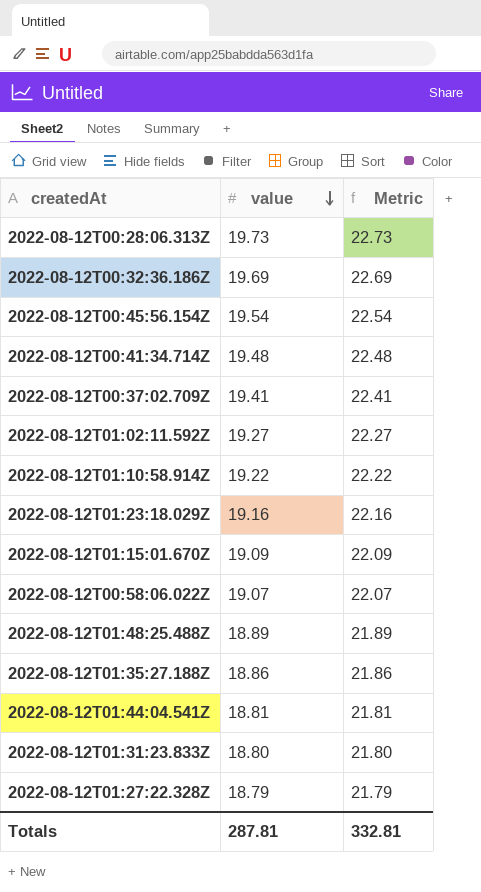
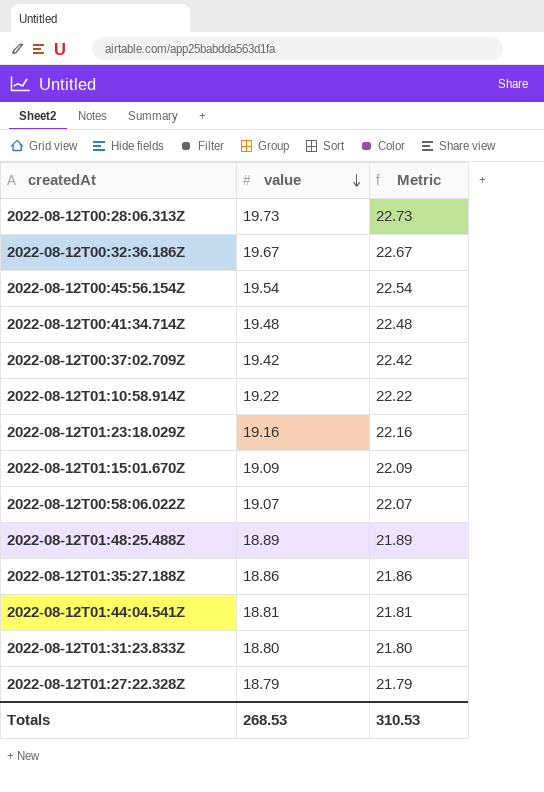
row 2022-08-12T01:02:11.592Z: 19.27 | 22.27 -> none
2022-08-12T00:32:36.186Z | value: 19.69 -> 19.67
2022-08-12T00:32:36.186Z | Metric: 22.69 -> 22.67
2022-08-12T00:37:02.709Z | value: 19.41 -> 19.42
2022-08-12T00:37:02.709Z | Metric: 22.41 -> 22.42
Totals | value: 287.81 -> 268.53
Totals | Metric: 332.81 -> 310.53

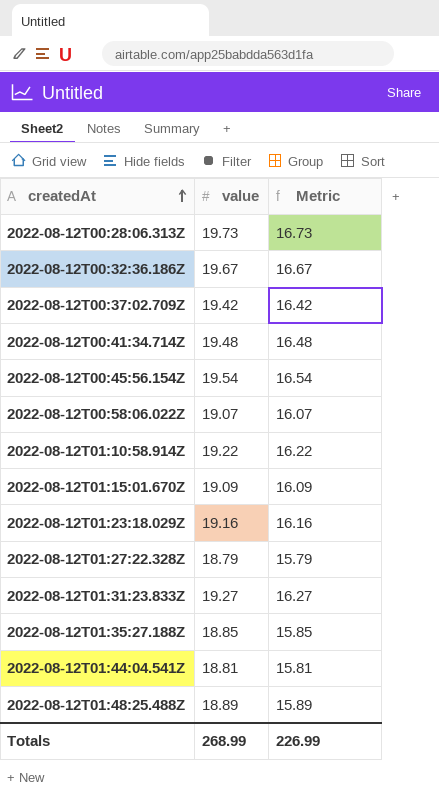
row order: value descending -> createdAt ascending
column Metric | formula: [value] + 3 -> [value] - 3
2022-08-12T01:31:23.833Z | value: 18.80 -> 19.27
2022-08-12T01:35:27.188Z | value: 18.86 -> 18.85
Totals | value: 268.53 -> 268.99
Totals | Metric: 310.53 -> 226.99

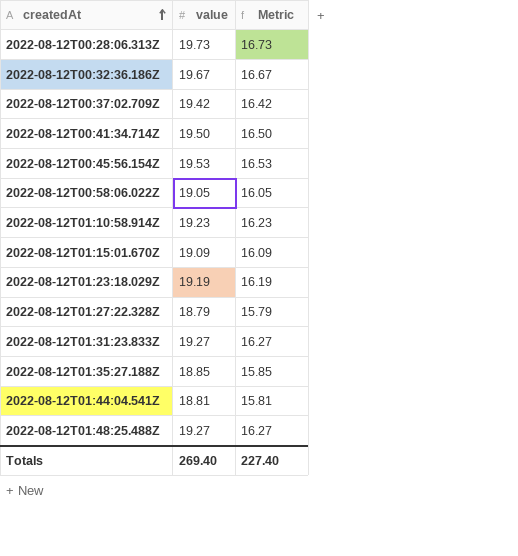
2022-08-12T00:41:34.714Z | value: 19.48 -> 19.50
2022-08-12T00:41:34.714Z | Metric: 16.48 -> 16.50
2022-08-12T00:45:56.154Z | value: 19.54 -> 19.53
2022-08-12T00:45:56.154Z | Metric: 16.54 -> 16.53
2022-08-12T00:58:06.022Z | value: 19.07 -> 19.05
2022-08-12T00:58:06.022Z | Metric: 16.07 -> 16.05
2022-08-12T01:10:58.914Z | value: 19.22 -> 19.23
2022-08-12T01:10:58.914Z | Metric: 16.22 -> 16.23
2022-08-12T01:23:18.029Z | value: 19.16 -> 19.19
2022-08-12T01:23:18.029Z | Metric: 16.16 -> 16.19
2022-08-12T01:48:25.488Z | value: 18.89 -> 19.27
2022-08-12T01:48:25.488Z | Metric: 15.89 -> 16.27
Totals | value: 268.99 -> 269.40
Totals | Metric: 226.99 -> 227.40

